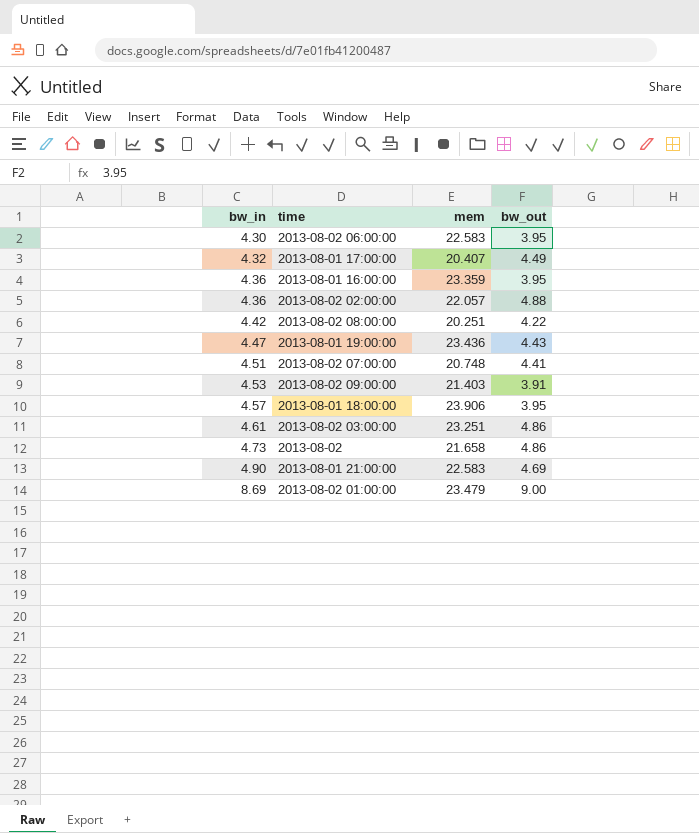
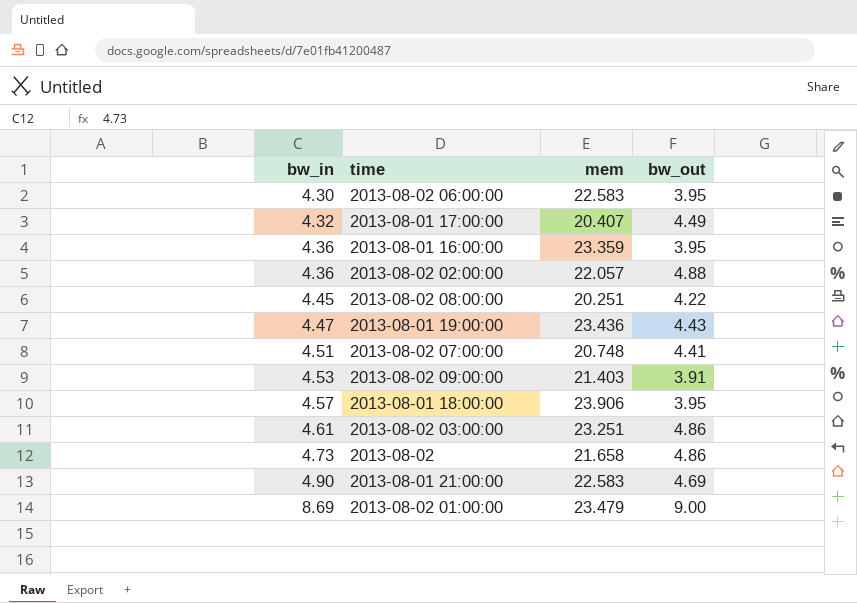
2013-08-02 08:00:00 | bw_in: 4.42 -> 4.45

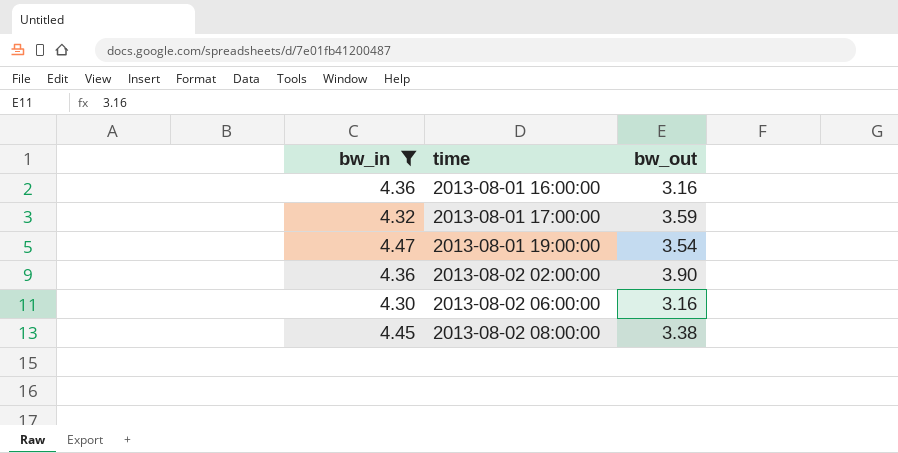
filter: none -> bw_in <= 4.47
row order: bw_in ascending -> time ascending
column mem | position: 3 -> none
2013-08-01 16:00:00 | bw_out: 3.95 -> 3.16
2013-08-01 17:00:00 | bw_out: 4.49 -> 3.59
2013-08-01 19:00:00 | bw_out: 4.43 -> 3.54
2013-08-02 02:00:00 | bw_out: 4.88 -> 3.90
2013-08-02 06:00:00 | bw_out: 3.95 -> 3.16
2013-08-02 08:00:00 | bw_out: 4.22 -> 3.38

